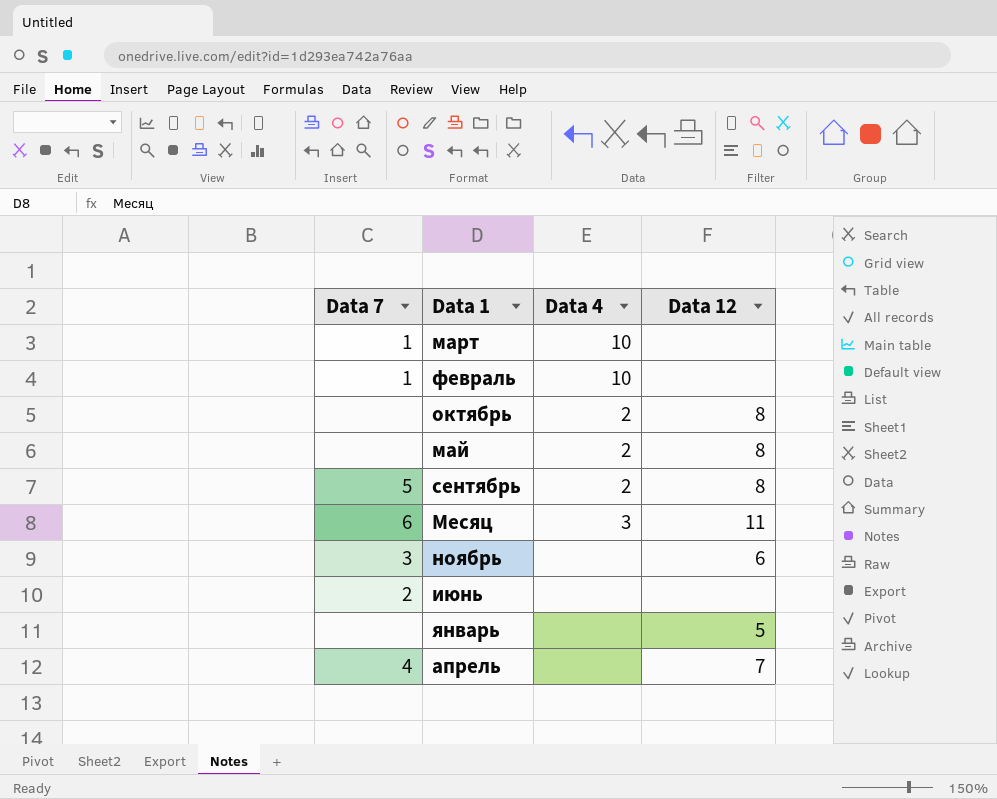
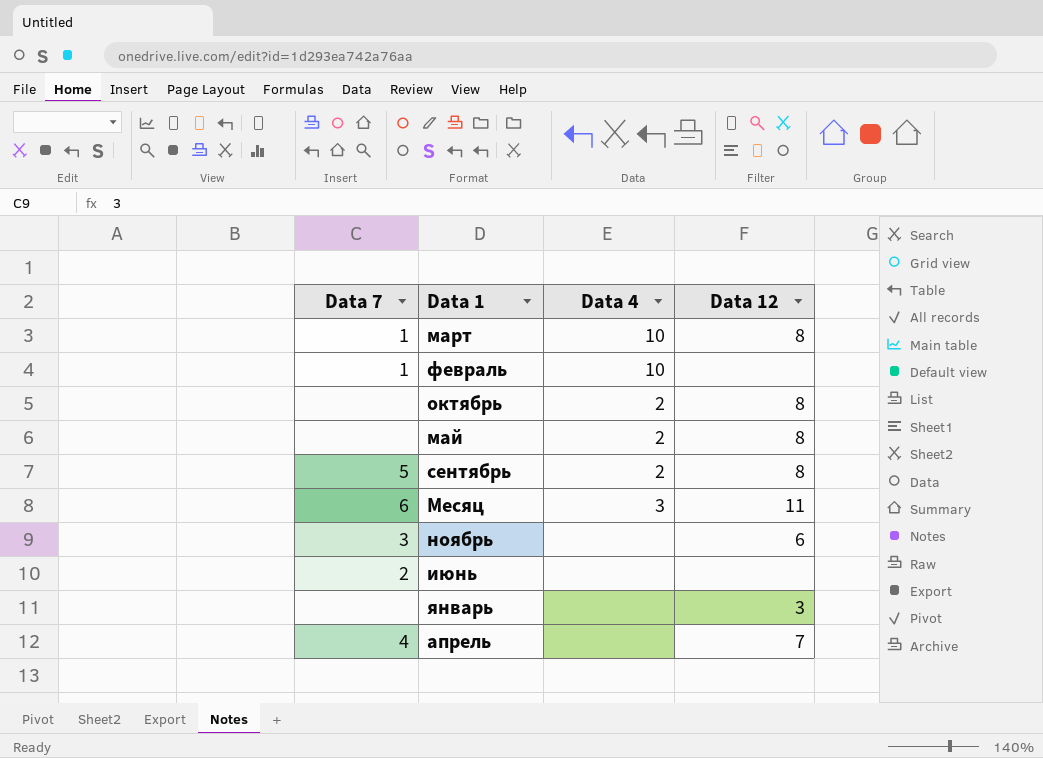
март | Data 12: none -> 8
январь | Data 12: 5 -> 3

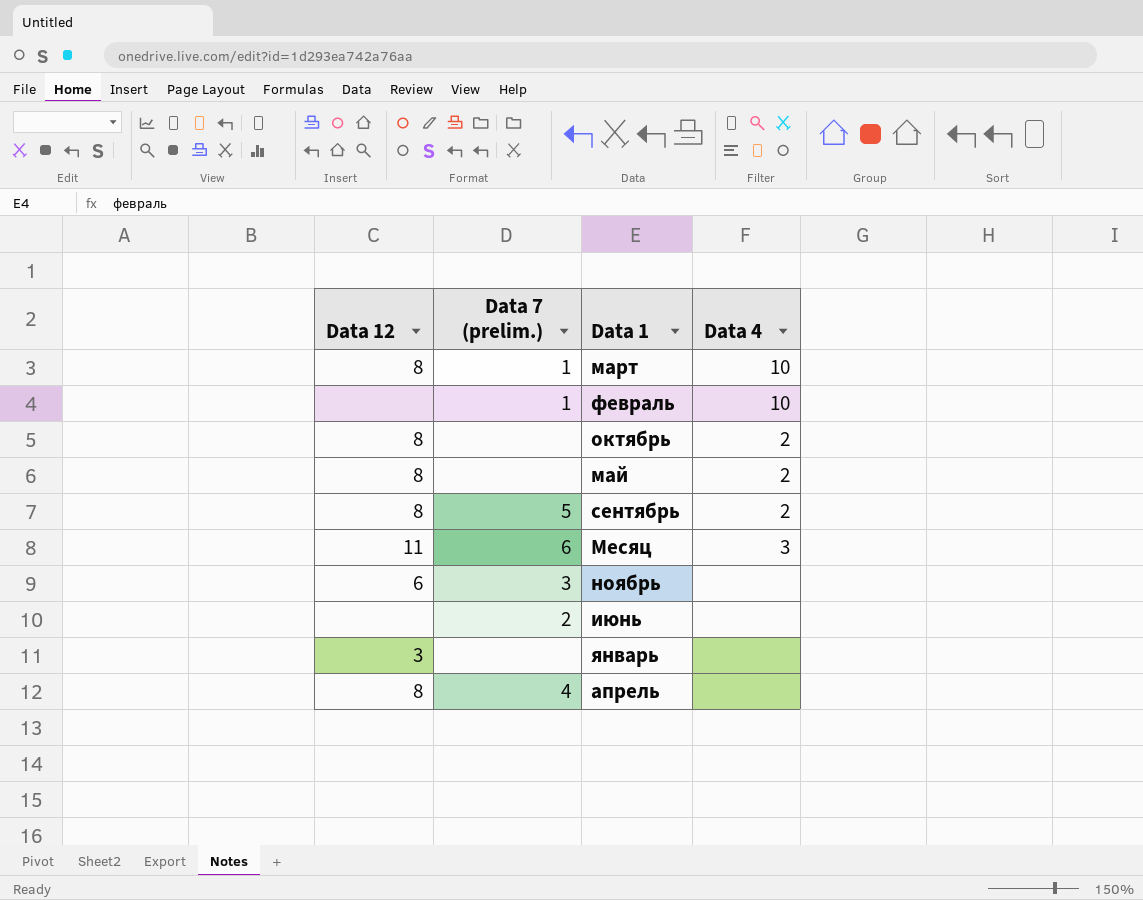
column Data 12 | position: 4 -> 1
column name: Data 7 -> Data 7 (prelim.)
апрель | Data 12: 7 -> 8

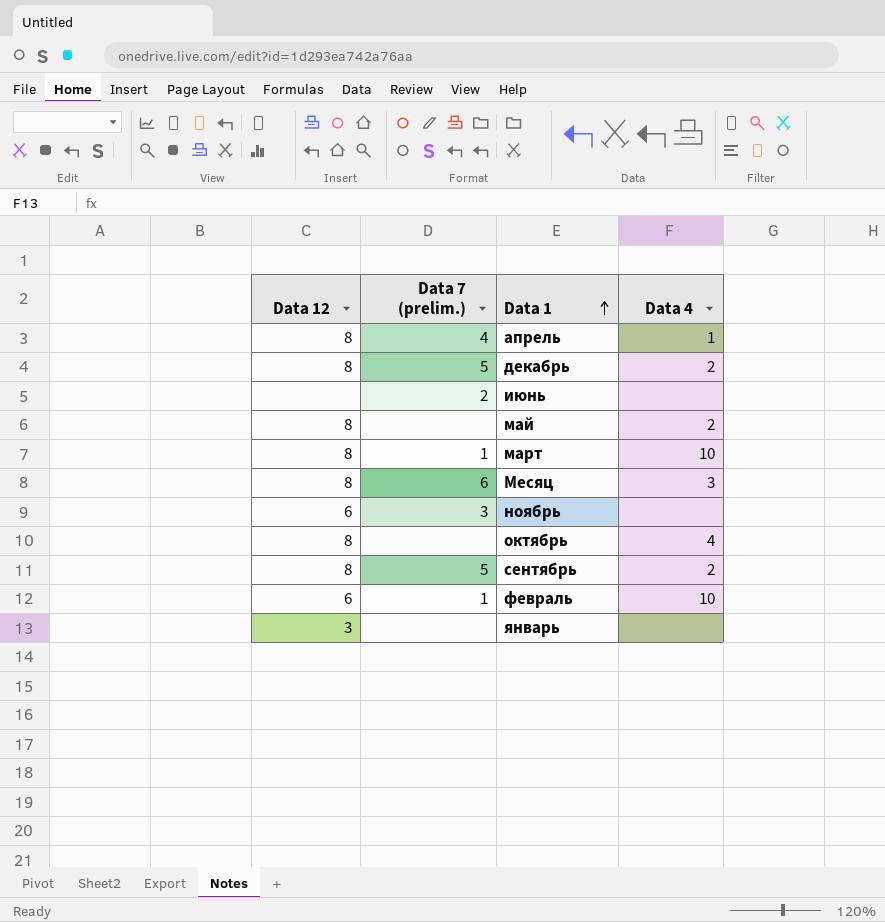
row order: none -> Data 1 ascending
апрель | Data 4: none -> 1
row декабрь: none -> 8 | 5 | 2
Месяц | Data 12: 11 -> 8
октябрь | Data 4: 2 -> 4
февраль | Data 12: none -> 6

